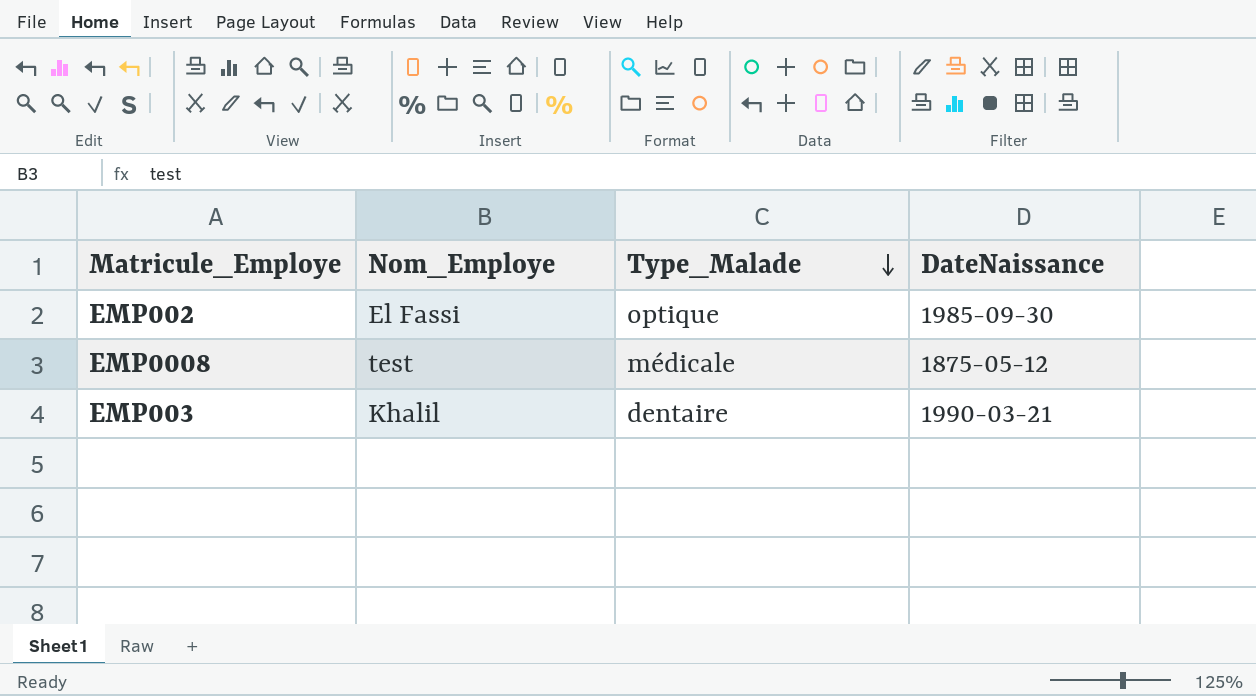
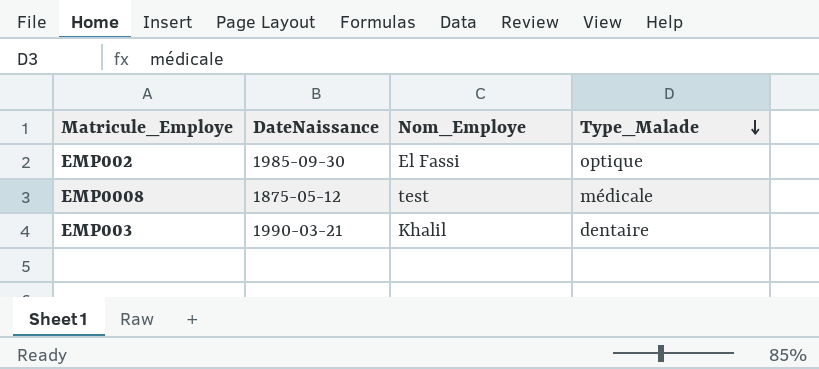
column DateNaissance | position: 4 -> 2

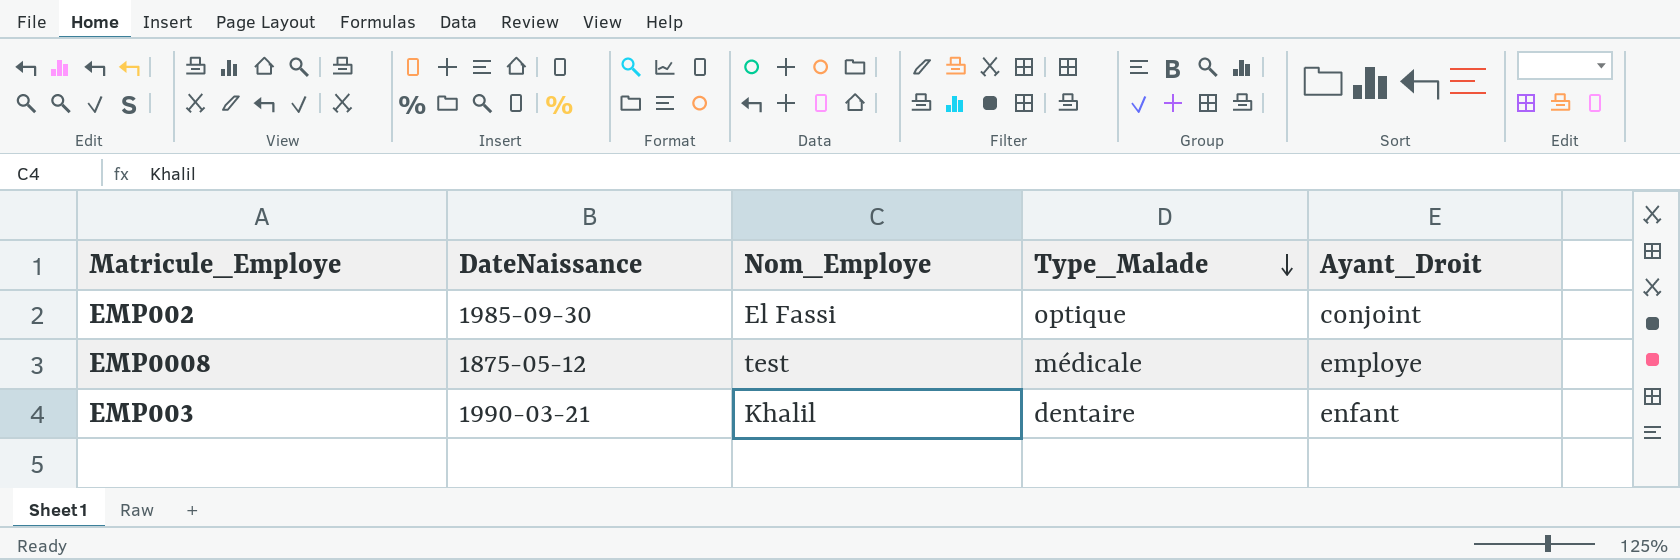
column Ayant_Droit | position: none -> 5

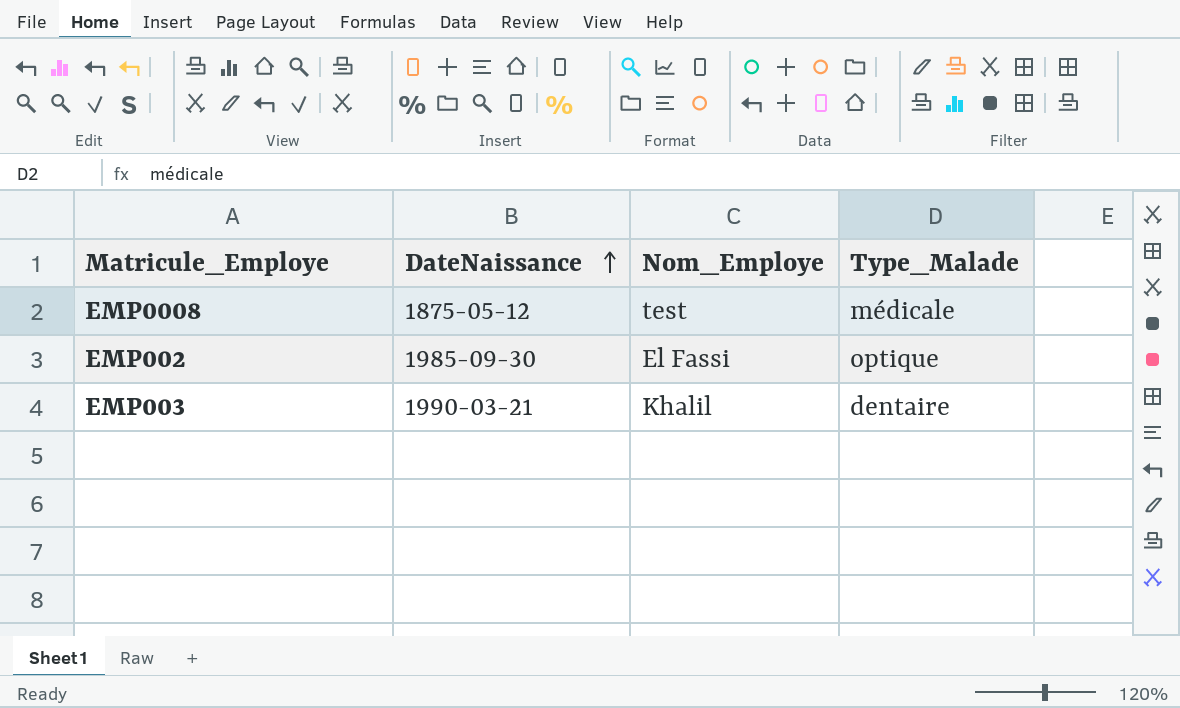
row order: Type_Malade descending -> DateNaissance ascending
column Ayant_Droit | position: 5 -> none

